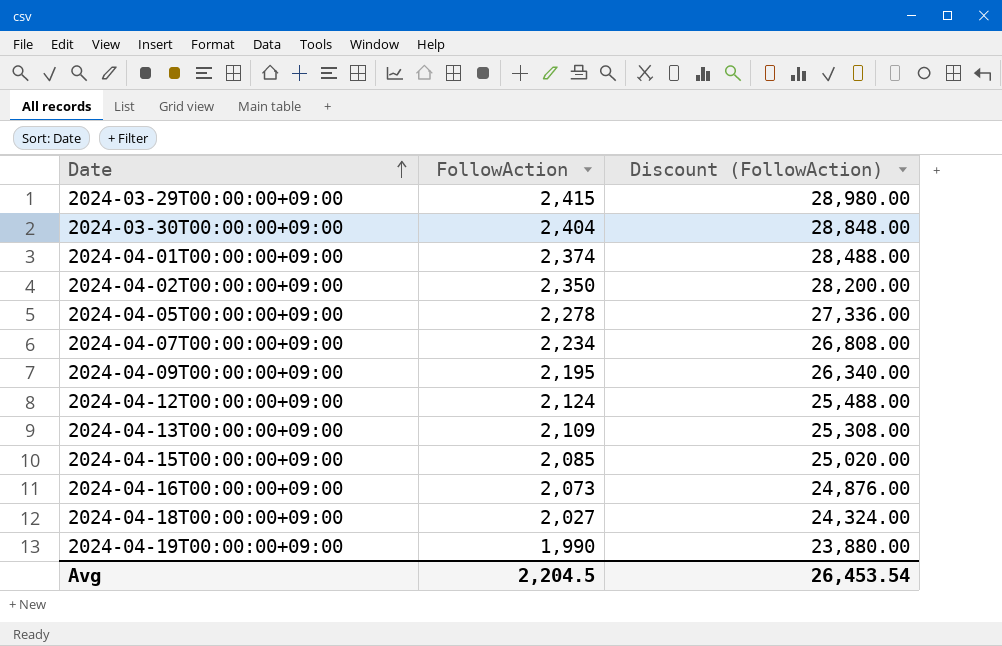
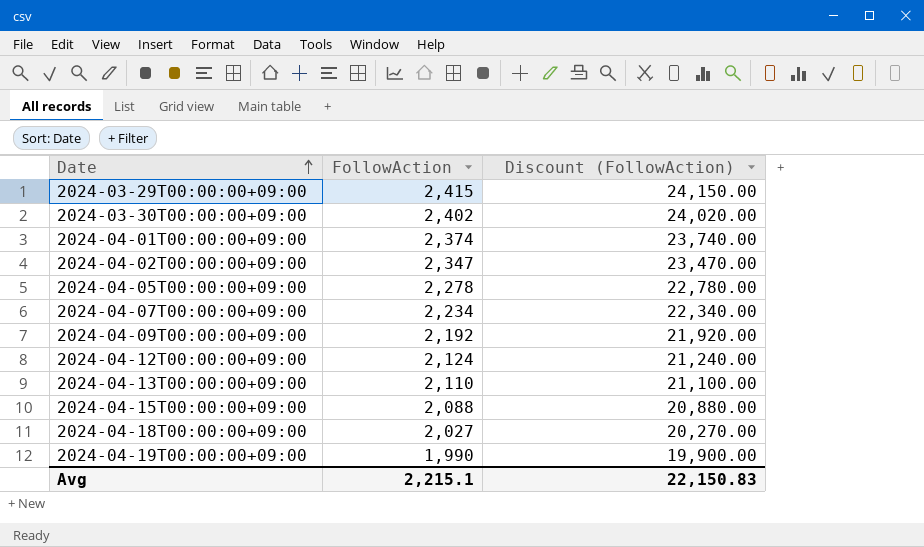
column Discount (FollowAction) | formula: [FollowAction] * 12 -> [FollowAction] * 10
row 2024-04-16T00:00:00+09:00: 2,073 | 24,876.00 -> none
2024-03-30T00:00:00+09:00 | FollowAction: 2,404 -> 2,402
2024-04-02T00:00:00+09:00 | FollowAction: 2,350 -> 2,347
2024-04-09T00:00:00+09:00 | FollowAction: 2,195 -> 2,192
2024-04-13T00:00:00+09:00 | FollowAction: 2,109 -> 2,110
2024-04-15T00:00:00+09:00 | FollowAction: 2,085 -> 2,088
Avg | FollowAction: 2,204.5 -> 2,215.1
Avg | Discount (FollowAction): 26,453.54 -> 22,150.83

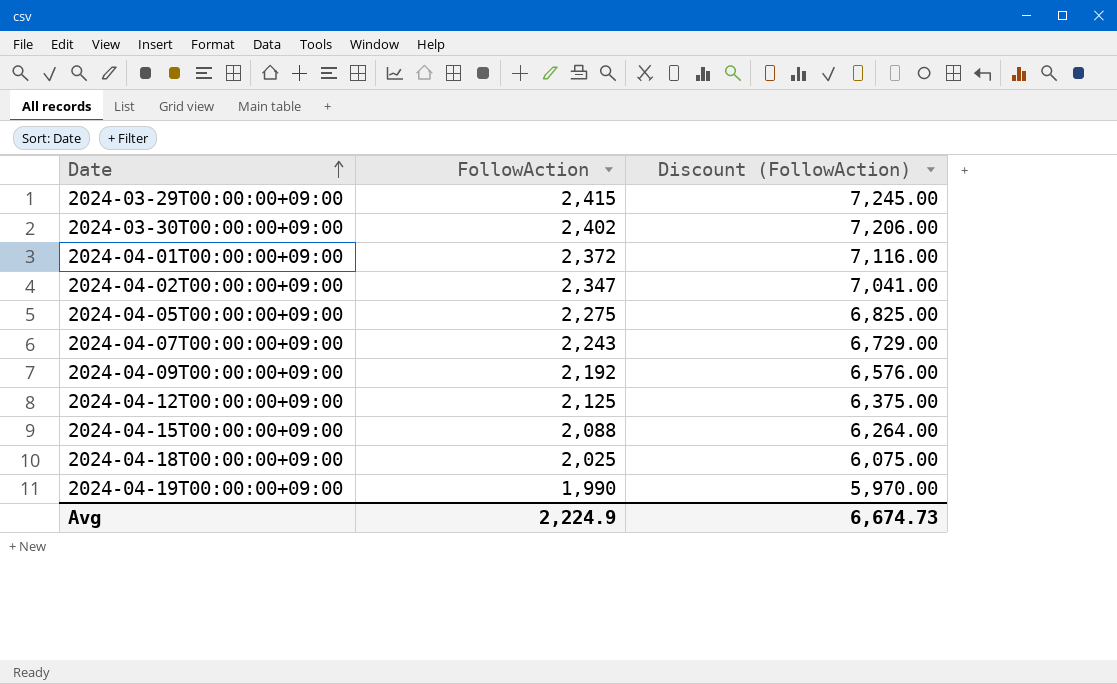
column Discount (FollowAction) | formula: [FollowAction] * 10 -> [FollowAction] * 3
row 2024-04-13T00:00:00+09:00: 2,110 | 21,100.00 -> none
2024-04-01T00:00:00+09:00 | FollowAction: 2,374 -> 2,372
2024-04-05T00:00:00+09:00 | FollowAction: 2,278 -> 2,275
2024-04-07T00:00:00+09:00 | FollowAction: 2,234 -> 2,243
2024-04-12T00:00:00+09:00 | FollowAction: 2,124 -> 2,125
2024-04-18T00:00:00+09:00 | FollowAction: 2,027 -> 2,025
Avg | FollowAction: 2,215.1 -> 2,224.9
Avg | Discount (FollowAction): 22,150.83 -> 6,674.73

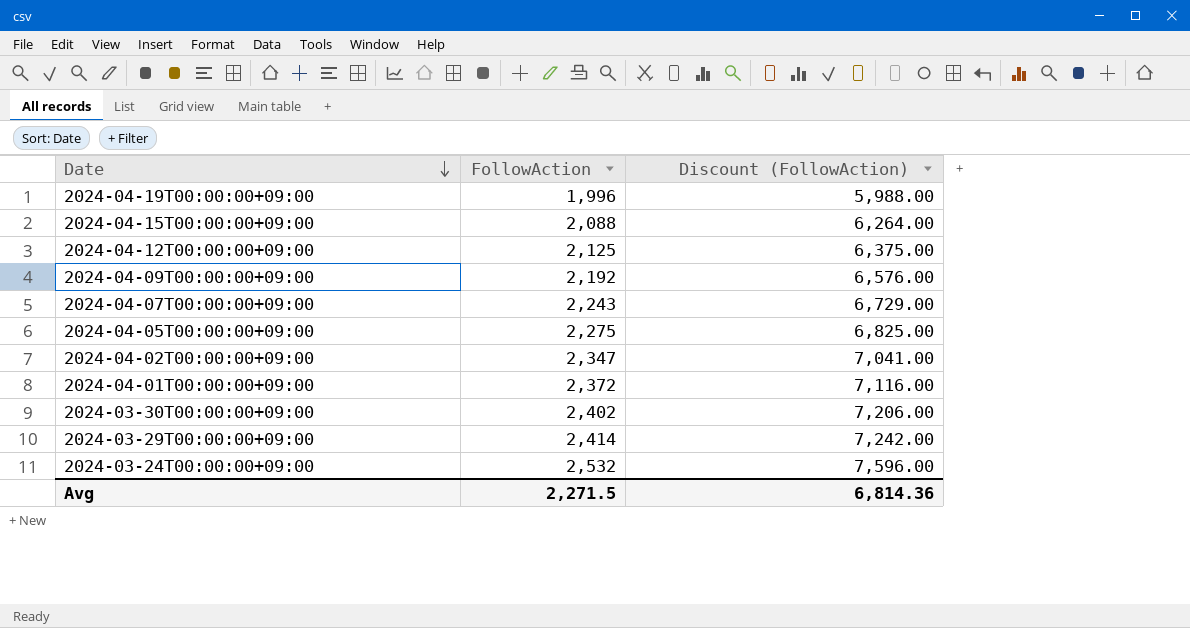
row order: Date ascending -> Date descending
row 2024-04-18T00:00:00+09:00: 2,025 | 6,075.00 -> none
2024-04-19T00:00:00+09:00 | FollowAction: 1,990 -> 1,996
2024-04-19T00:00:00+09:00 | Discount (FollowAction): 5,970.00 -> 5,988.00
2024-03-29T00:00:00+09:00 | FollowAction: 2,415 -> 2,414
2024-03-29T00:00:00+09:00 | Discount (FollowAction): 7,245.00 -> 7,242.00
row 2024-03-24T00:00:00+09:00: none -> 2,532 | 7,596.00
Avg | FollowAction: 2,224.9 -> 2,271.5
Avg | Discount (FollowAction): 6,674.73 -> 6,814.36

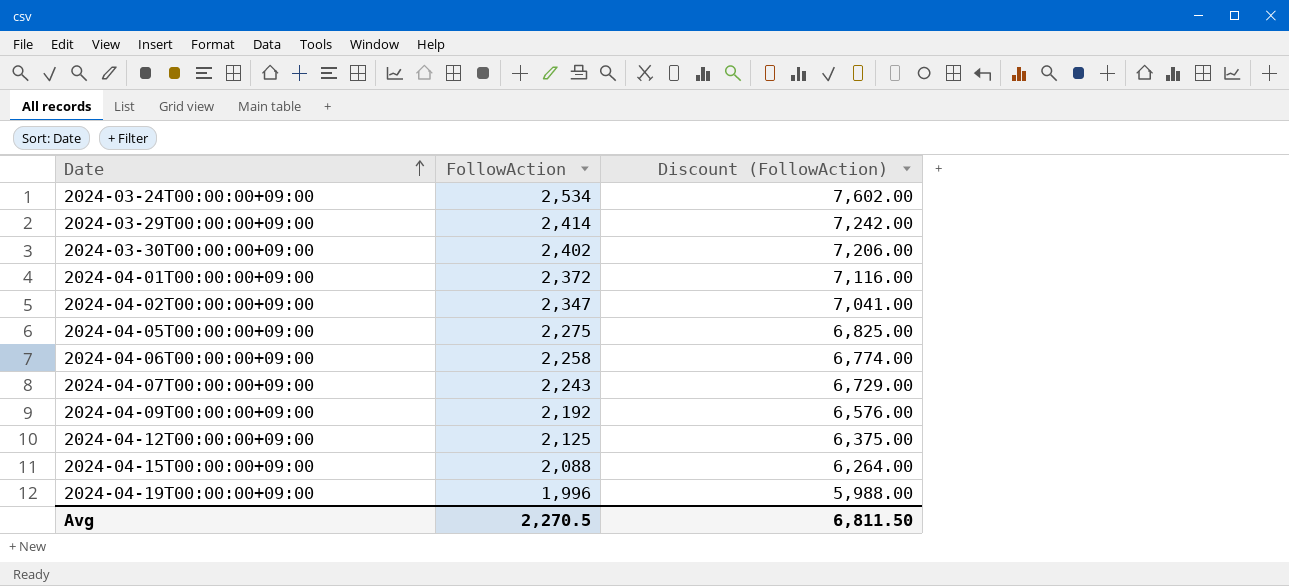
row order: Date descending -> Date ascending
2024-03-24T00:00:00+09:00 | FollowAction: 2,532 -> 2,534
2024-03-24T00:00:00+09:00 | Discount (FollowAction): 7,596.00 -> 7,602.00
row 2024-04-06T00:00:00+09:00: none -> 2,258 | 6,774.00
Avg | FollowAction: 2,271.5 -> 2,270.5
Avg | Discount (FollowAction): 6,814.36 -> 6,811.50

